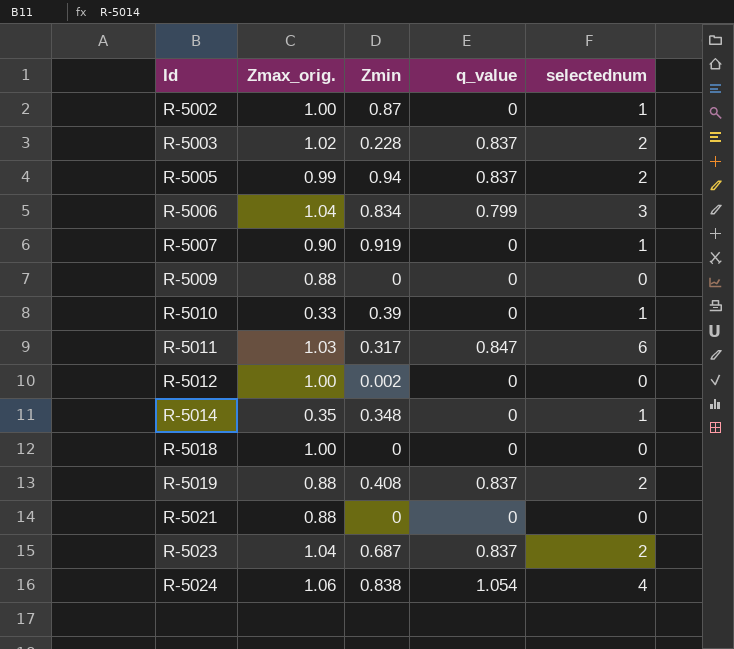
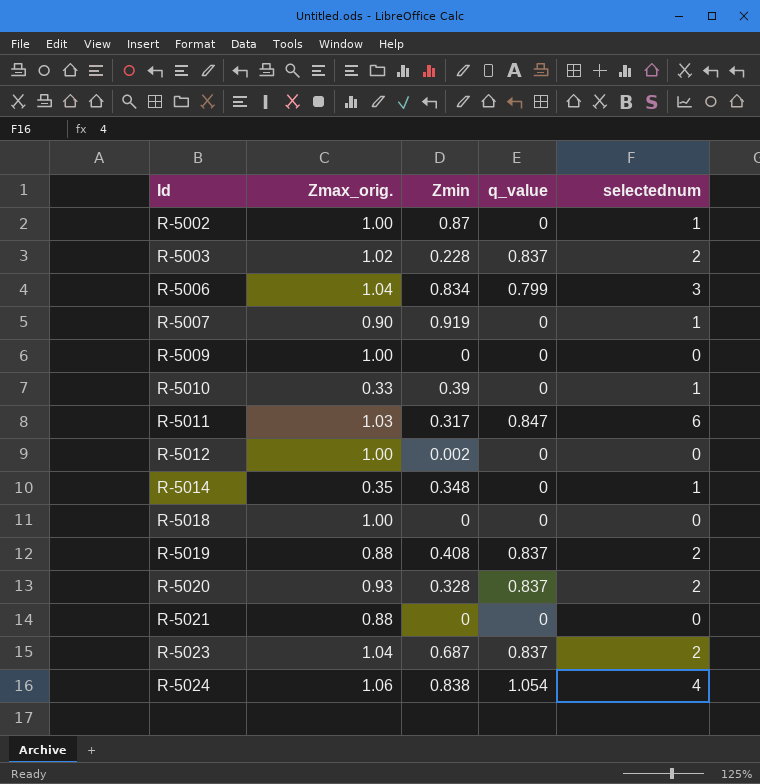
row R-5005: 0.99 | 0.94 | 0.837 | 2 -> none
R-5009 | Zmax_orig.: 0.88 -> 1.00
row R-5020: none -> 0.93 | 0.328 | 0.837 | 2

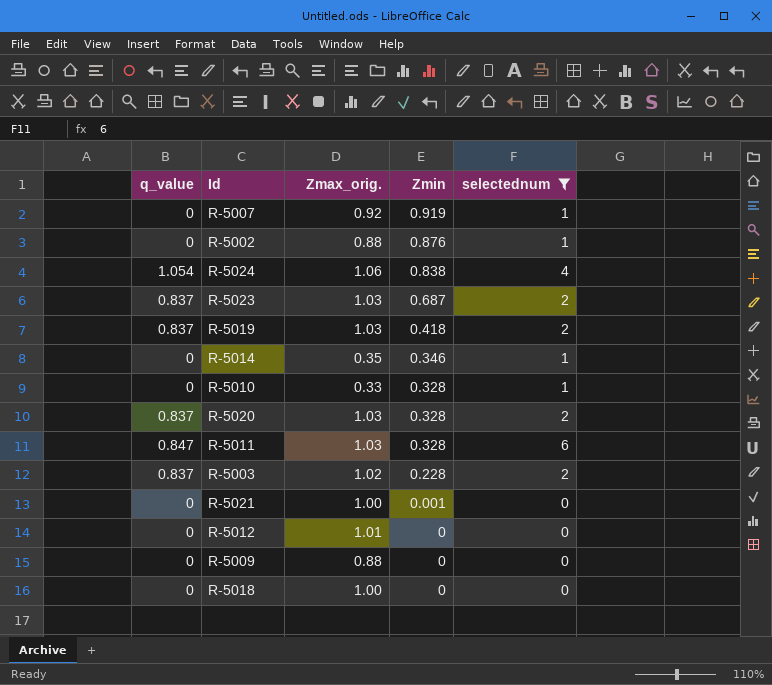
filter: none -> selectednum != 3
row order: Id ascending -> Zmin descending
column q_value | position: 4 -> 1
R-5007 | Zmax_orig.: 0.90 -> 0.92
R-5002 | Zmax_orig.: 1.00 -> 0.88
R-5002 | Zmin: 0.87 -> 0.876
R-5023 | Zmax_orig.: 1.04 -> 1.03
R-5019 | Zmax_orig.: 0.88 -> 1.03
R-5019 | Zmin: 0.408 -> 0.418
R-5014 | Zmin: 0.348 -> 0.346
R-5010 | Zmin: 0.39 -> 0.328
R-5020 | Zmax_orig.: 0.93 -> 1.03
R-5011 | Zmin: 0.317 -> 0.328
R-5021 | Zmax_orig.: 0.88 -> 1.00
R-5021 | Zmin: 0 -> 0.001
R-5012 | Zmax_orig.: 1.00 -> 1.01
R-5012 | Zmin: 0.002 -> 0
R-5009 | Zmax_orig.: 1.00 -> 0.88

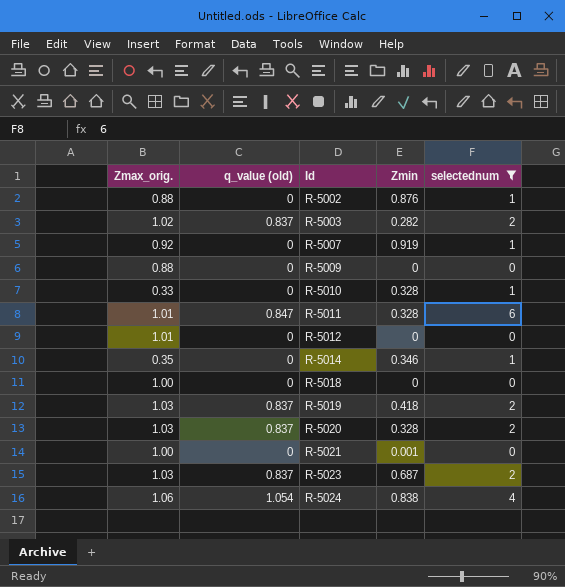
row order: Zmin descending -> Id ascending
column Zmax_orig. | position: 3 -> 1
column name: q_value -> q_value (old)
R-5003 | Zmin: 0.228 -> 0.282
R-5011 | Zmax_orig.: 1.03 -> 1.01

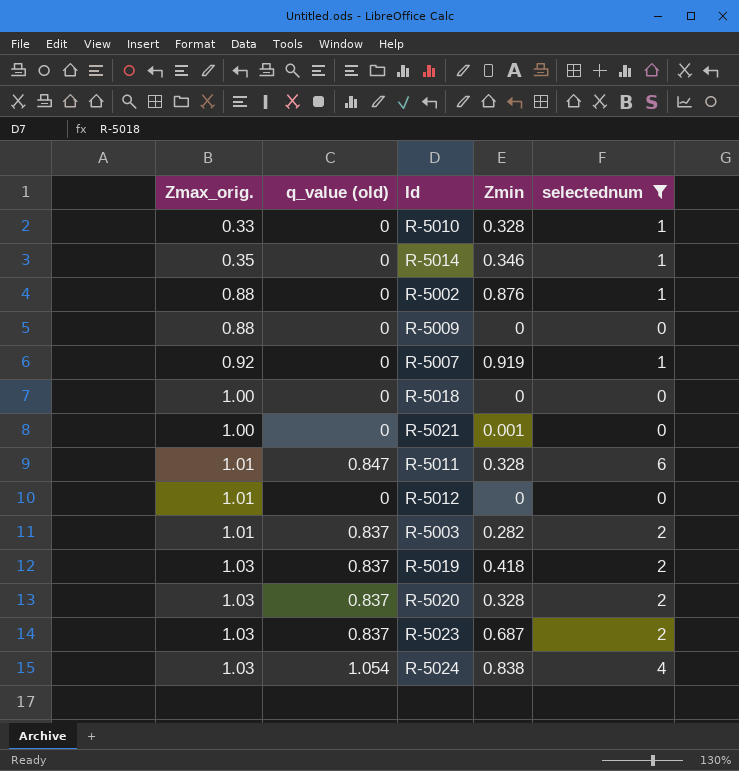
row order: Id ascending -> Zmax_orig. ascending
R-5003 | Zmax_orig.: 1.02 -> 1.01
R-5024 | Zmax_orig.: 1.06 -> 1.03

